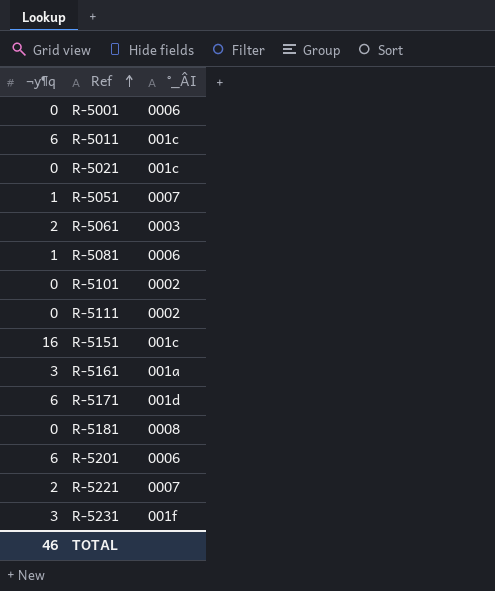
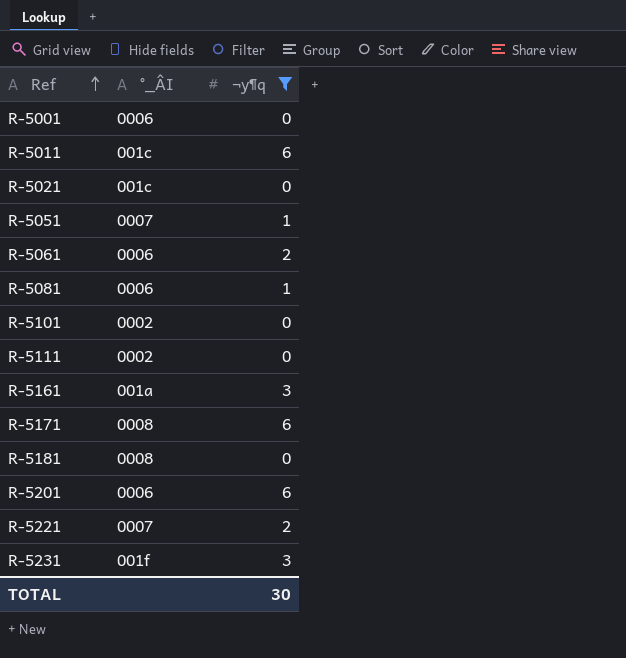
filter: none -> ¬y¶q != 16
column ¬y¶q | position: 1 -> 3
R-5061 | °_ÂI: 0003 -> 0006
R-5171 | °_ÂI: 001d -> 0008
TOTAL | ¬y¶q: 46 -> 30

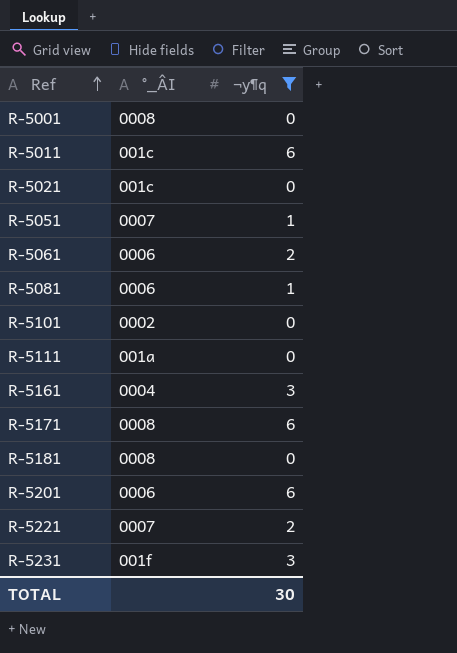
R-5001 | °_ÂI: 0006 -> 0008
R-5111 | °_ÂI: 0002 -> 001a
R-5161 | °_ÂI: 001a -> 0004

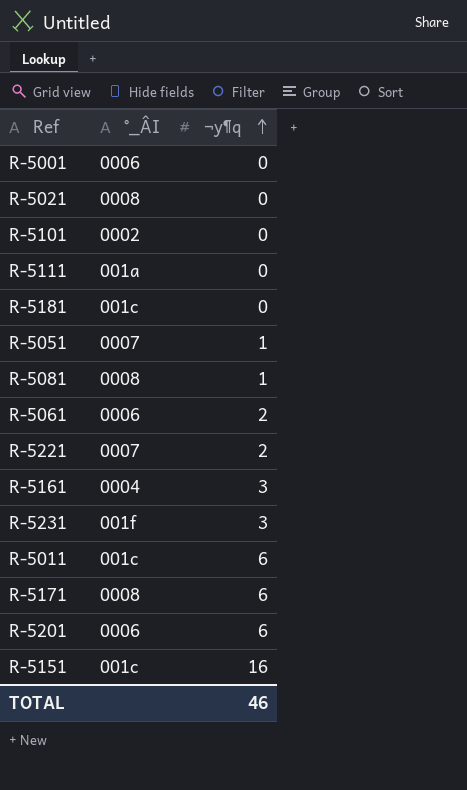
filter: ¬y¶q != 16 -> none
row order: Ref ascending -> ¬y¶q ascending
R-5001 | °_ÂI: 0008 -> 0006
R-5021 | °_ÂI: 001c -> 0008
R-5181 | °_ÂI: 0008 -> 001c
R-5081 | °_ÂI: 0006 -> 0008
TOTAL | ¬y¶q: 30 -> 46

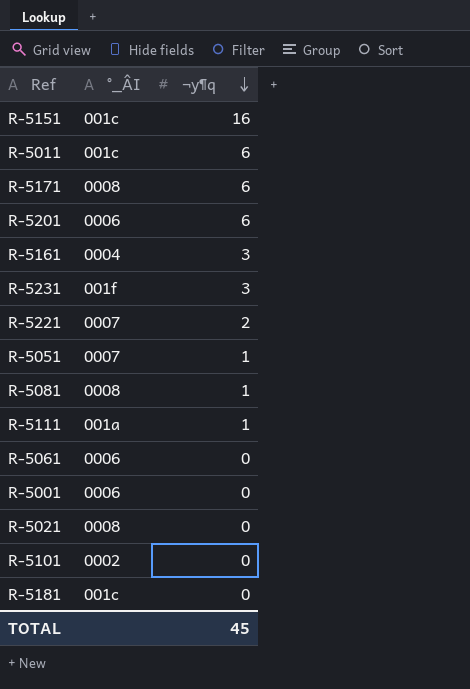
row order: ¬y¶q ascending -> ¬y¶q descending
R-5111 | ¬y¶q: 0 -> 1
R-5061 | ¬y¶q: 2 -> 0
TOTAL | ¬y¶q: 46 -> 45

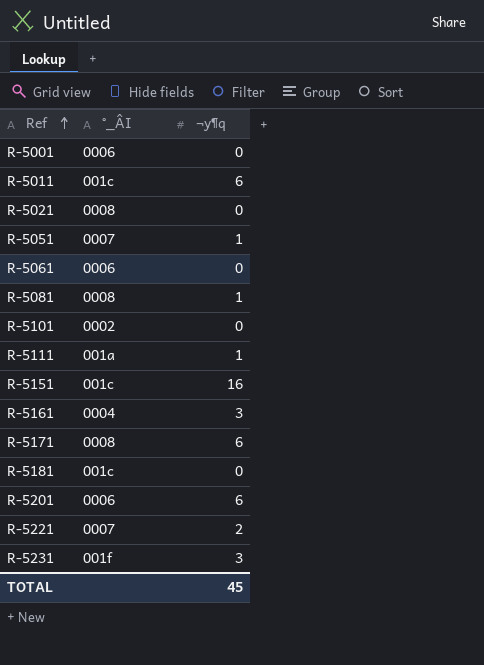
row order: ¬y¶q descending -> Ref ascending

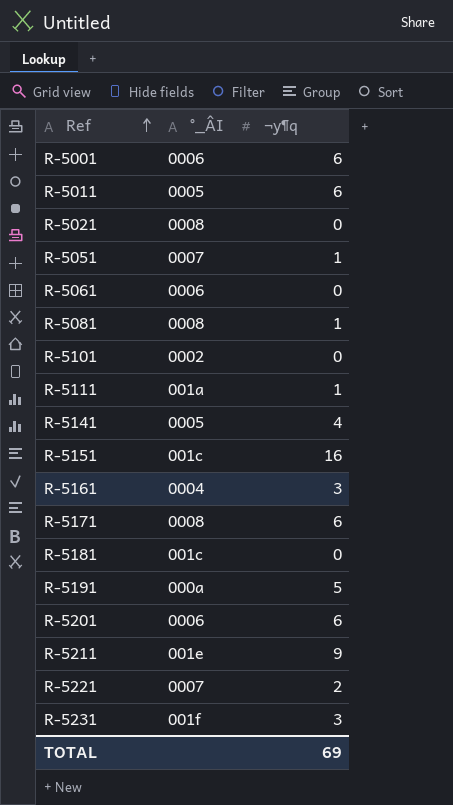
R-5001 | ¬y¶q: 0 -> 6
R-5011 | °_ÂI: 001c -> 0005
row R-5141: none -> 0005 | 4
row R-5191: none -> 000a | 5
row R-5211: none -> 001e | 9
TOTAL | ¬y¶q: 45 -> 69

